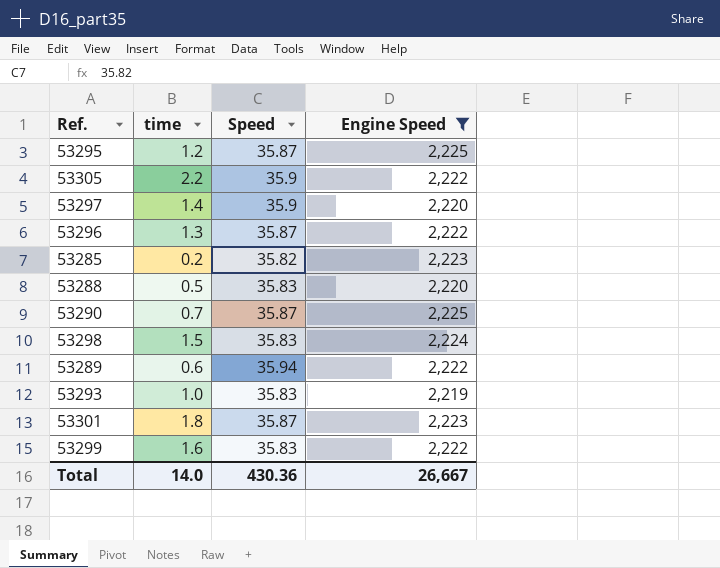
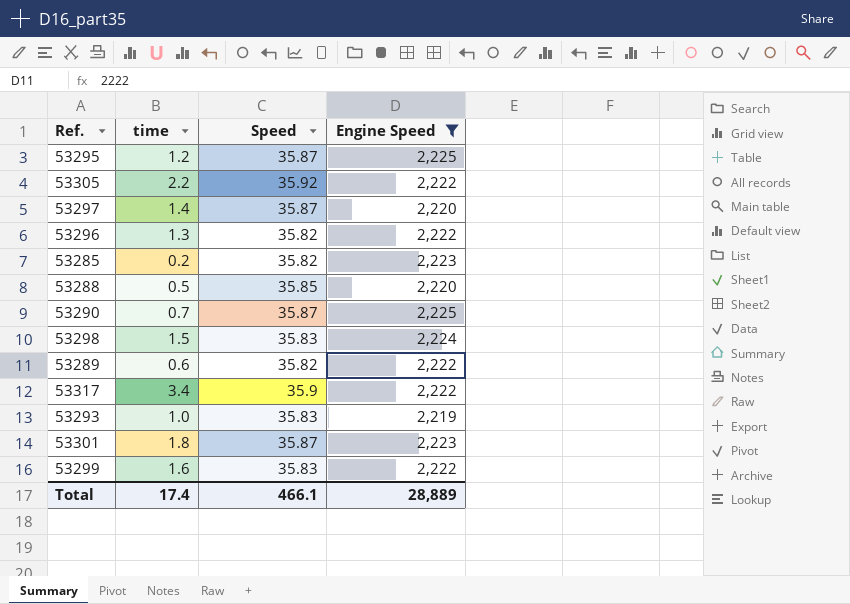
53305 | Speed: 35.9 -> 35.92
53297 | Speed: 35.9 -> 35.87
53296 | Speed: 35.87 -> 35.82
53288 | Speed: 35.83 -> 35.85
53289 | Speed: 35.94 -> 35.82
row 53317: none -> 3.4 | 35.9 | 2,222
Total | time: 14.0 -> 17.4
Total | Speed: 430.36 -> 466.1
Total | Engine Speed: 26,667 -> 28,889

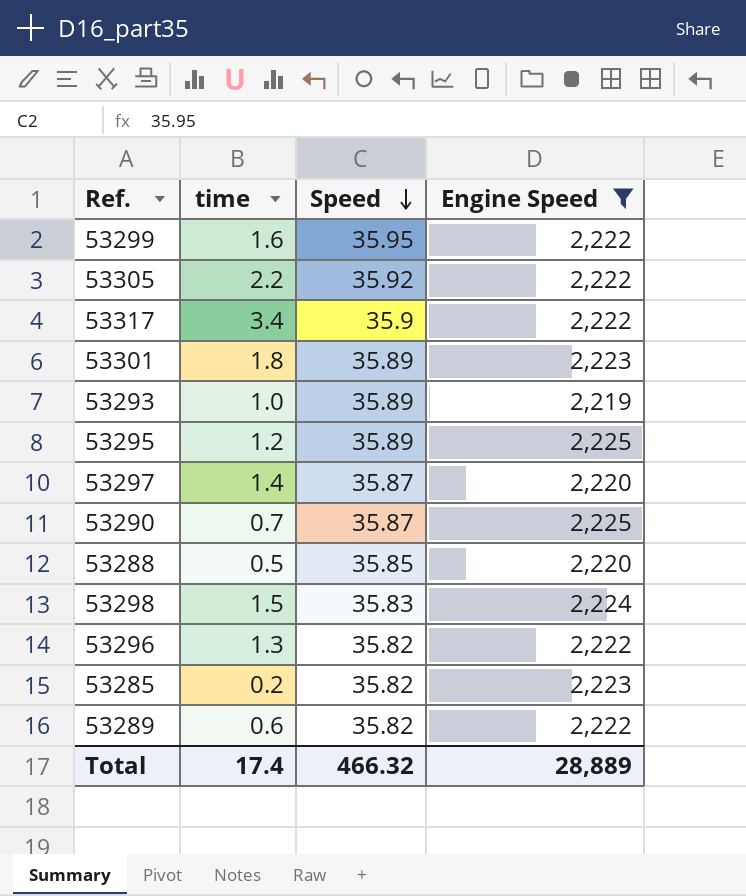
row order: none -> Speed descending
53299 | Speed: 35.83 -> 35.95
53301 | Speed: 35.87 -> 35.89
53293 | Speed: 35.83 -> 35.89
53295 | Speed: 35.87 -> 35.89
Total | Speed: 466.1 -> 466.32

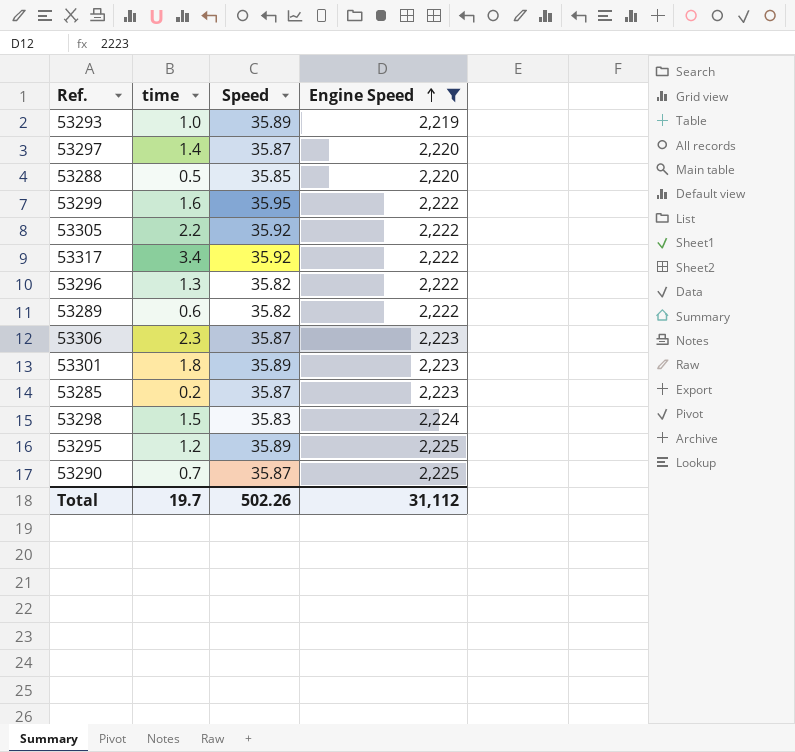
row order: Speed descending -> Engine Speed ascending
53317 | Speed: 35.9 -> 35.92
row 53306: none -> 2.3 | 35.87 | 2,223
53285 | Speed: 35.82 -> 35.87
Total | time: 17.4 -> 19.7
Total | Speed: 466.32 -> 502.26
Total | Engine Speed: 28,889 -> 31,112

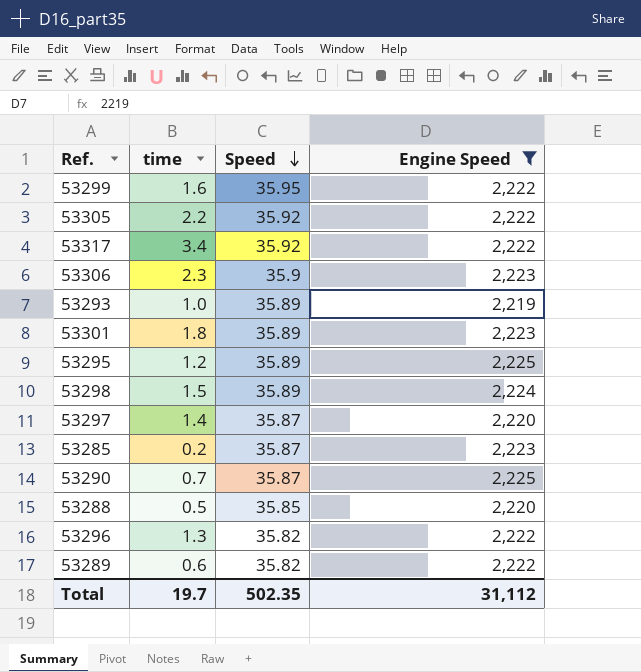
row order: Engine Speed ascending -> Speed descending
53306 | Speed: 35.87 -> 35.9
53298 | Speed: 35.83 -> 35.89
Total | Speed: 502.26 -> 502.35

